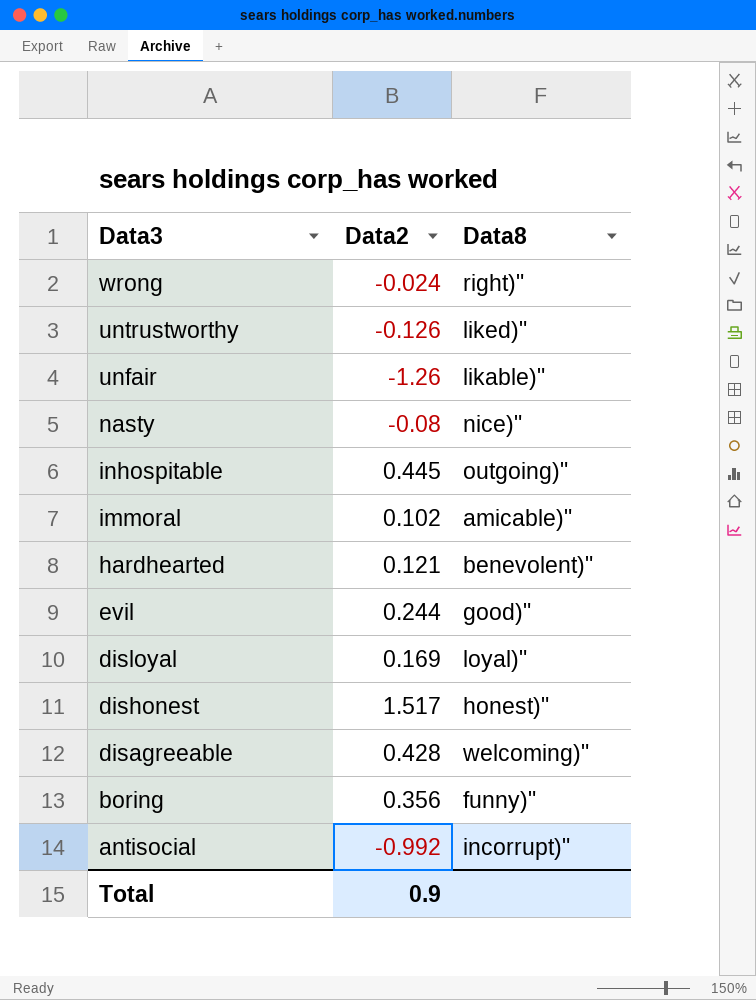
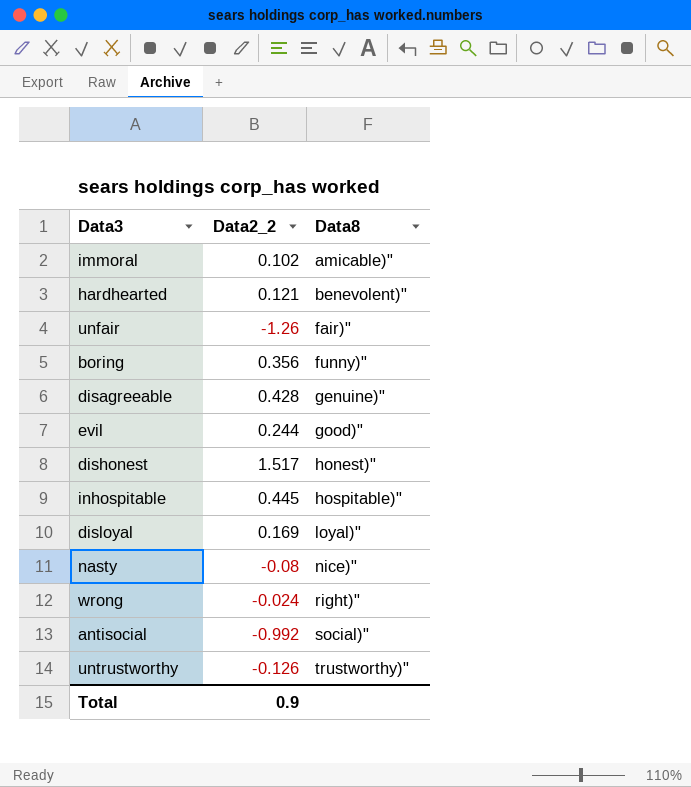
row order: Data3 descending -> Data8 ascending
column name: Data2 -> Data2_2
unfair | Data8: likable)" -> fair)"
disagreeable | Data8: welcoming)" -> genuine)"
inhospitable | Data8: outgoing)" -> hospitable)"
antisocial | Data8: incorrupt)" -> social)"
untrustworthy | Data8: liked)" -> trustworthy)"

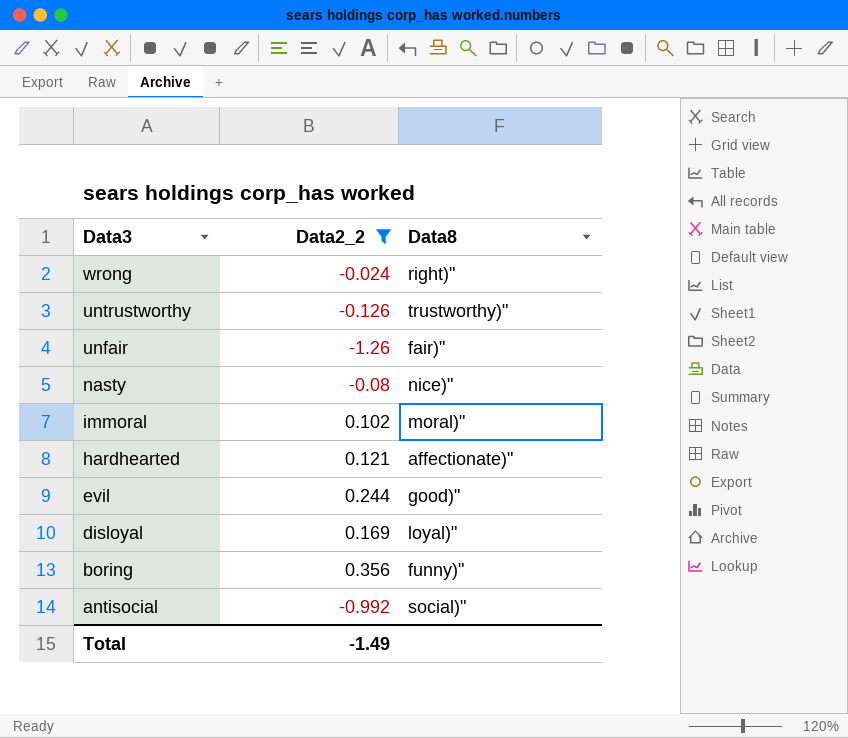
filter: none -> Data2_2 <= 0.356
row order: Data8 ascending -> Data3 descending
immoral | Data8: amicable)" -> moral)"
hardhearted | Data8: benevolent)" -> affectionate)"
Total | Data2_2: 0.9 -> -1.49

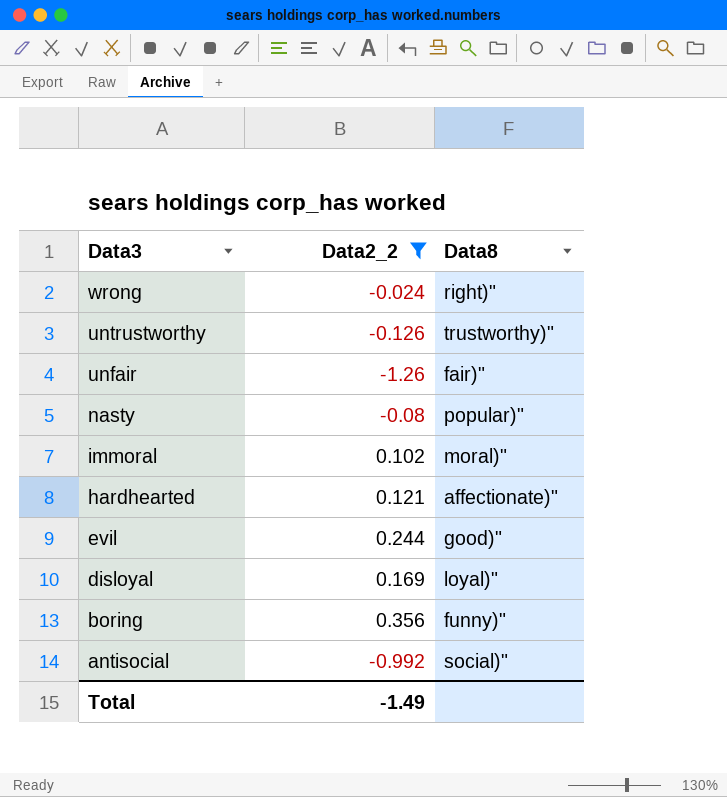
nasty | Data8: nice)" -> popular)"

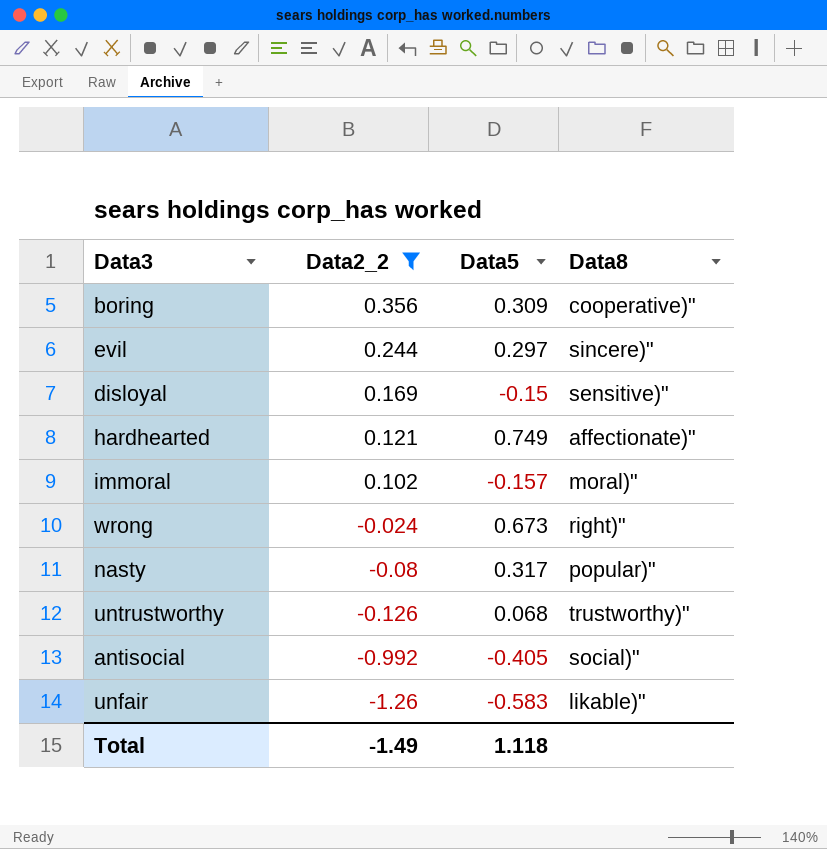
row order: Data3 descending -> Data2_2 descending
column Data5 | position: none -> 3
boring | Data8: funny)" -> cooperative)"
evil | Data8: good)" -> sincere)"
disloyal | Data8: loyal)" -> sensitive)"
unfair | Data8: fair)" -> likable)"

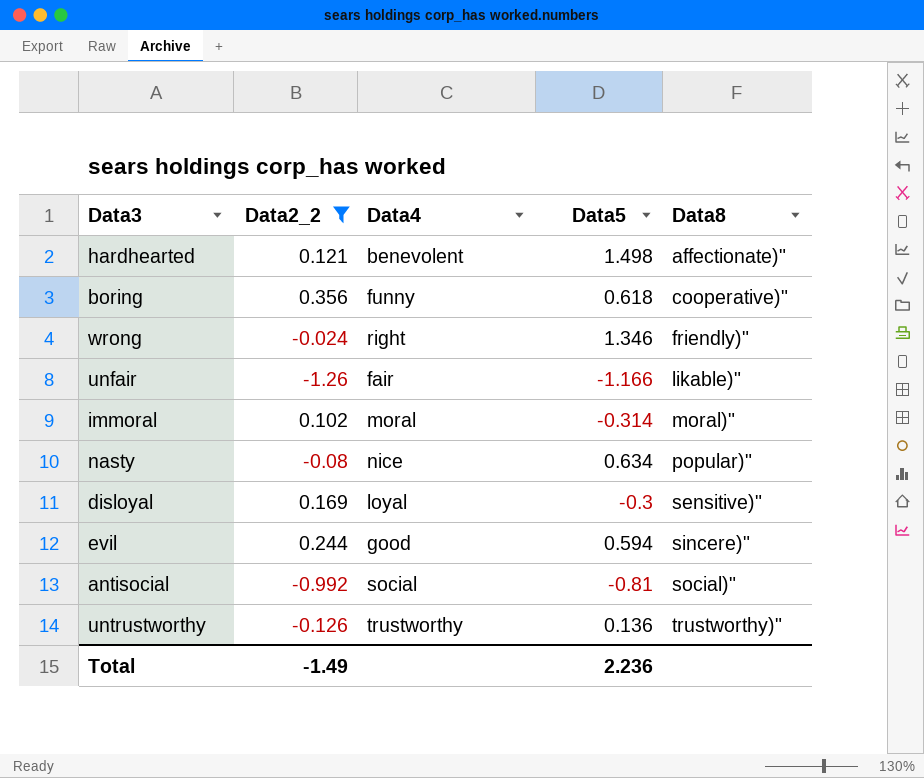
row order: Data2_2 descending -> Data8 ascending
column Data4 | position: none -> 3
hardhearted | Data5: 0.749 -> 1.498
boring | Data5: 0.309 -> 0.618
wrong | Data5: 0.673 -> 1.346
wrong | Data8: right)" -> friendly)"
unfair | Data5: -0.583 -> -1.166
immoral | Data5: -0.157 -> -0.314
nasty | Data5: 0.317 -> 0.634
disloyal | Data5: -0.15 -> -0.3
evil | Data5: 0.297 -> 0.594
antisocial | Data5: -0.405 -> -0.81
untrustworthy | Data5: 0.068 -> 0.136
Total | Data5: 1.118 -> 2.236

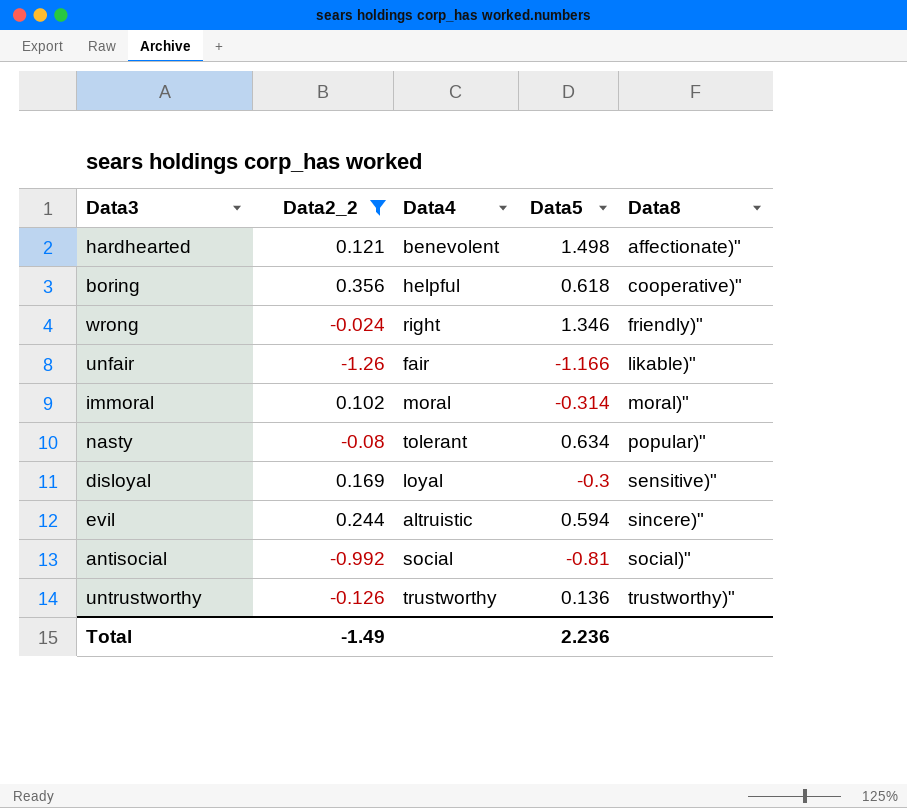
boring | Data4: funny -> helpful
nasty | Data4: nice -> tolerant
evil | Data4: good -> altruistic

